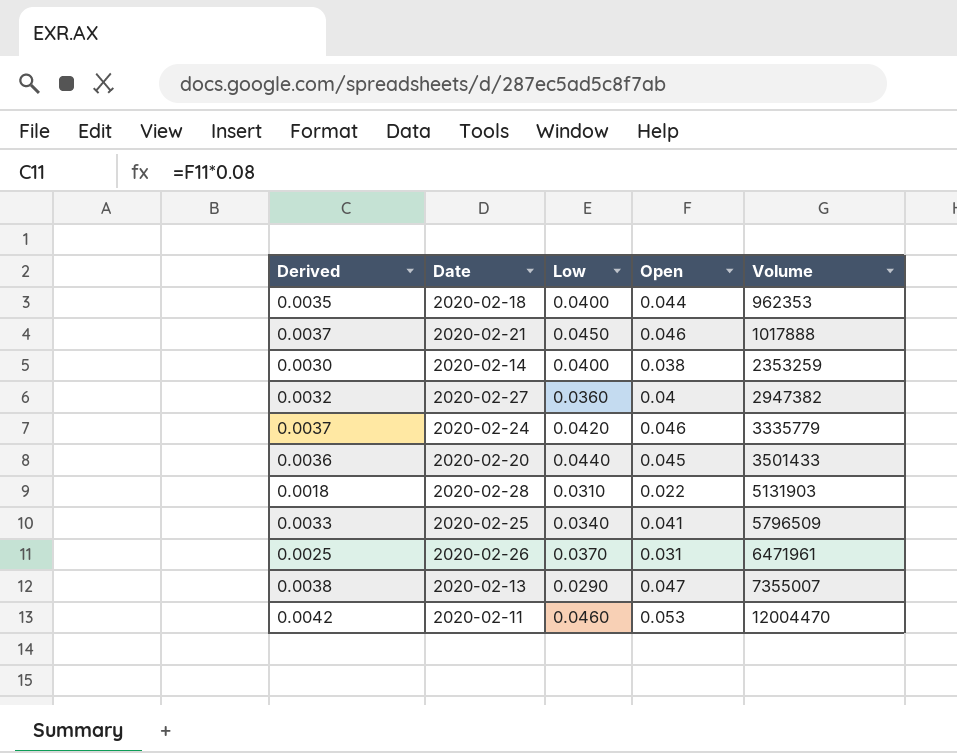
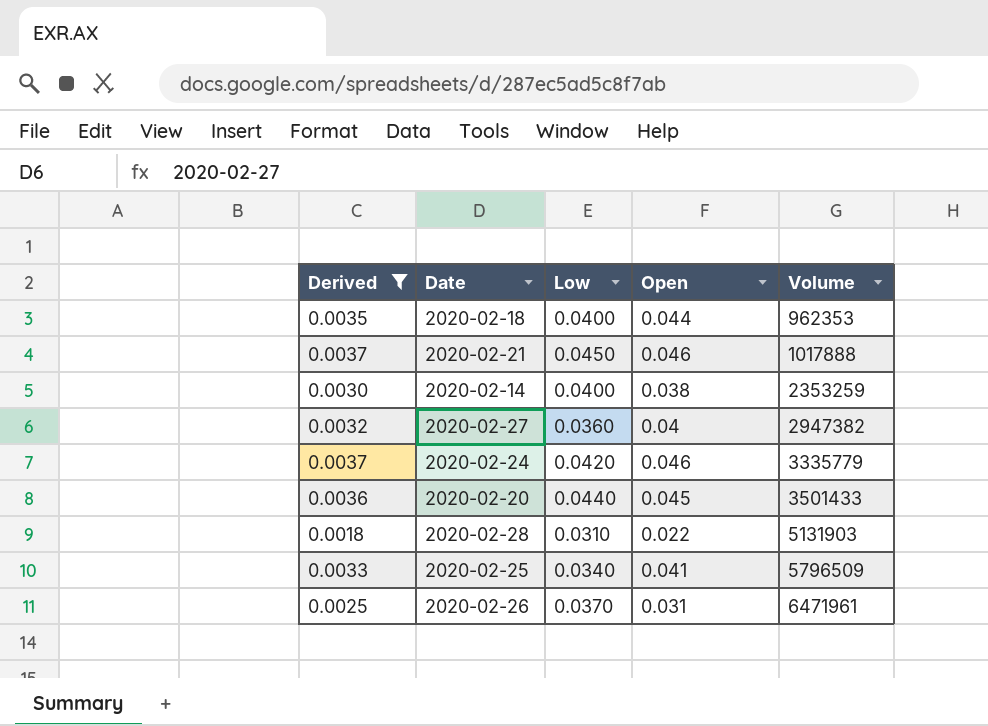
filter: none -> Derived <= 0.0037

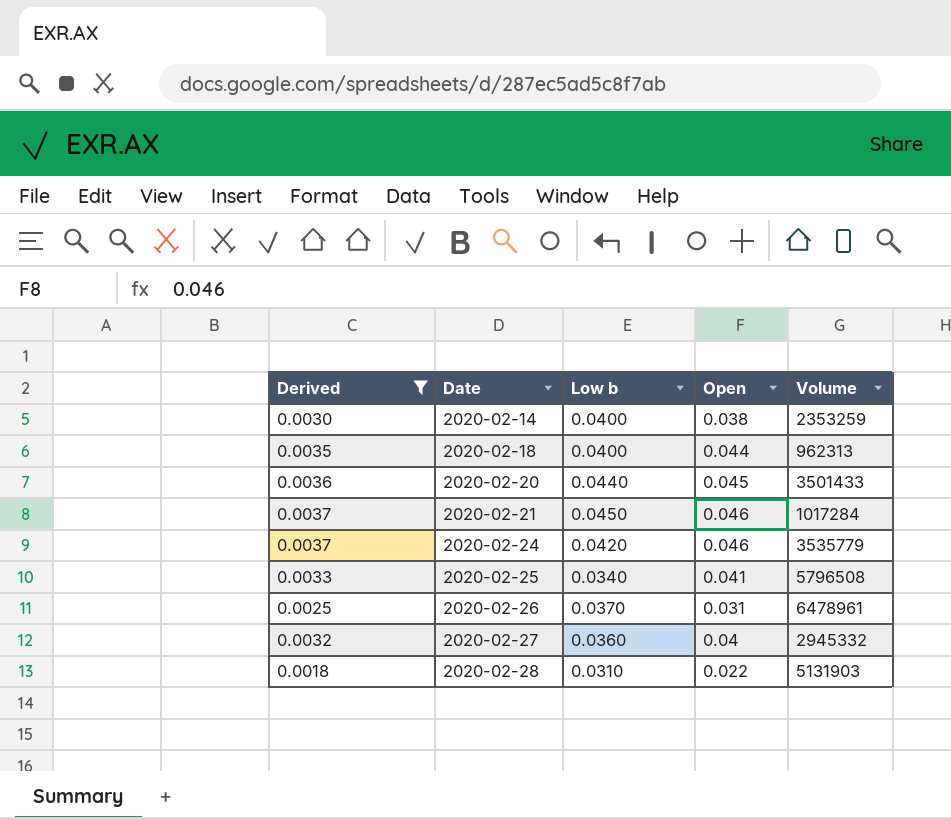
row order: Volume ascending -> Date ascending
column name: Low -> Low b
2020-02-18 | Volume: 962353 -> 962313
2020-02-21 | Volume: 1017888 -> 1017284
2020-02-24 | Volume: 3335779 -> 3535779
2020-02-25 | Volume: 5796509 -> 5796508
2020-02-26 | Volume: 6471961 -> 6478961
2020-02-27 | Volume: 2947382 -> 2945332

